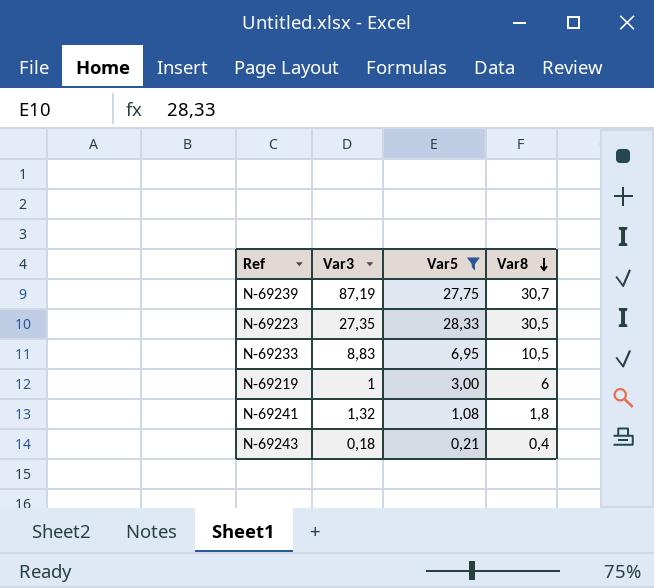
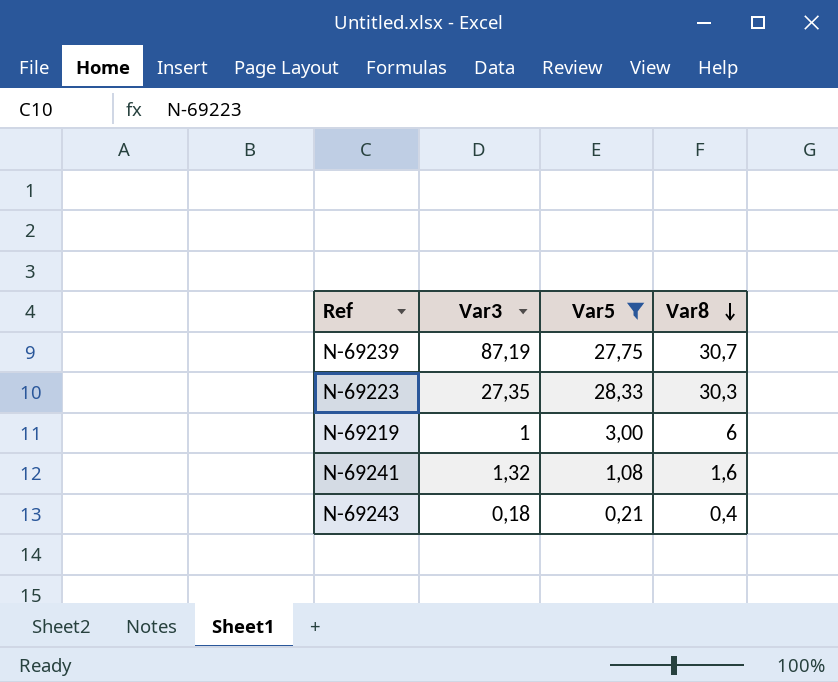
row N-69233: 8,83 | 6,95 | 10,5 -> none
N-69223 | Var8: 30,5 -> 30,3
N-69241 | Var8: 1,8 -> 1,6

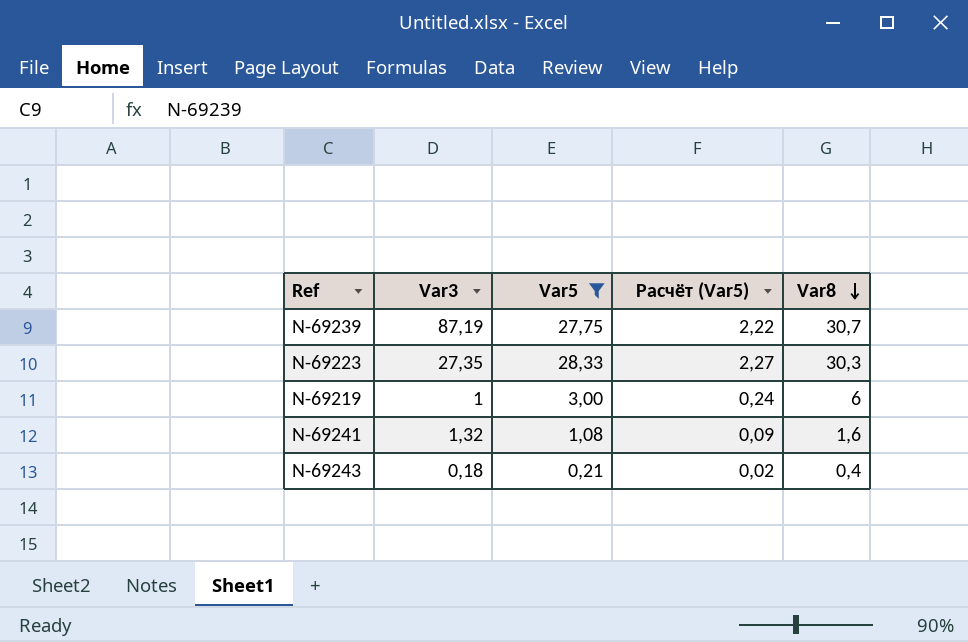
column Расчёт (Var5) | formula: none -> [Var5] * 0,08

